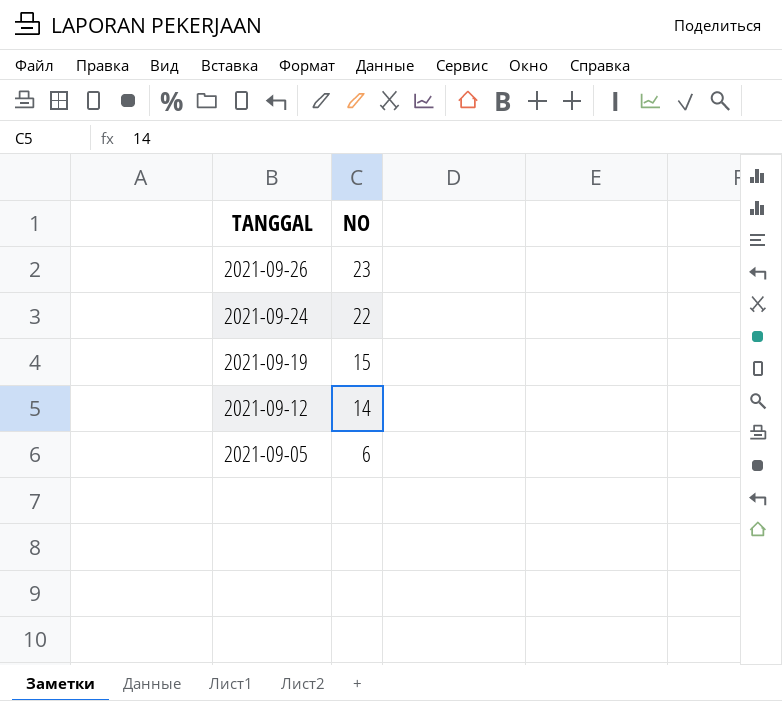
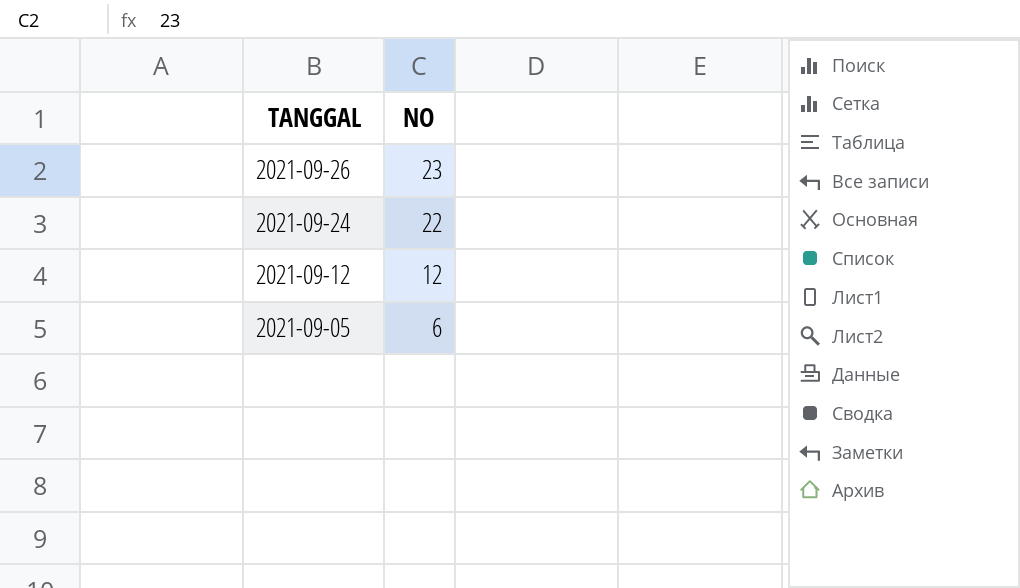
row 2021-09-19: 15 -> none
2021-09-12 | NO: 14 -> 12

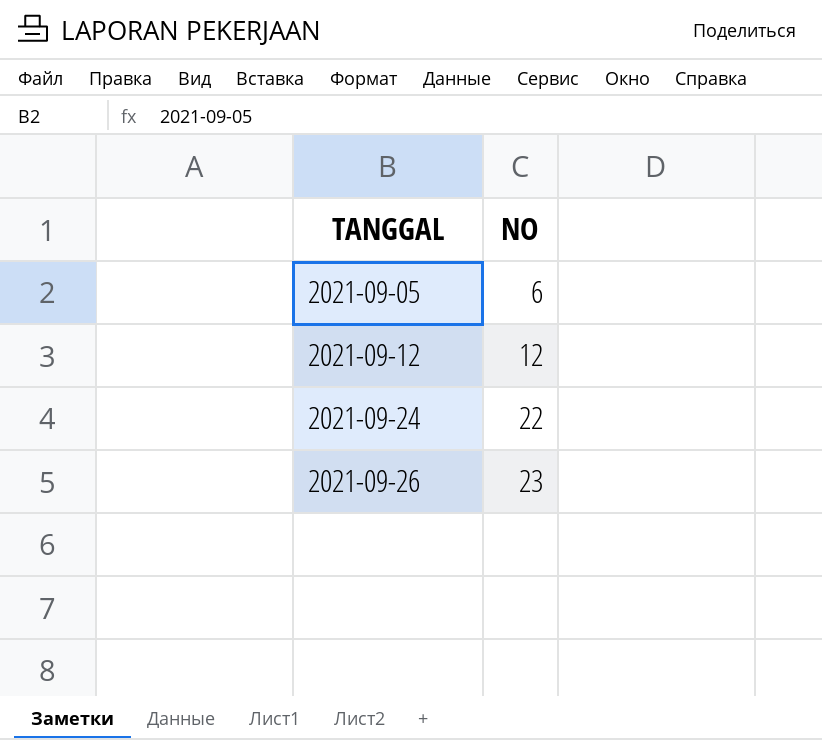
row order: TANGGAL descending -> TANGGAL ascending

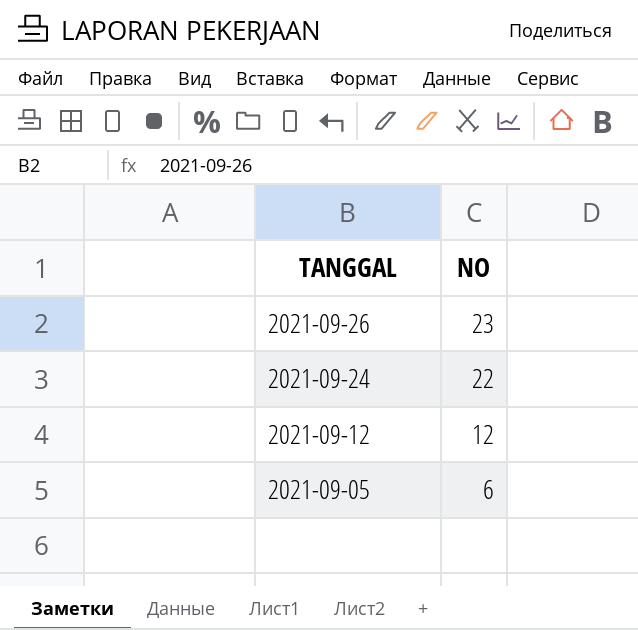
row order: TANGGAL ascending -> TANGGAL descending

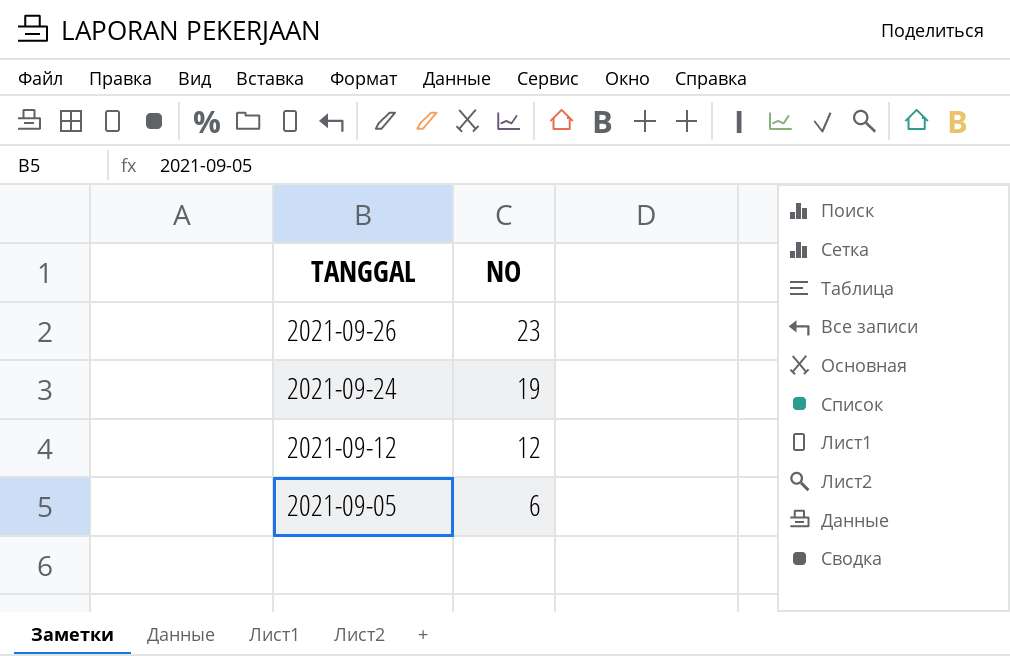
2021-09-24 | NO: 22 -> 19

